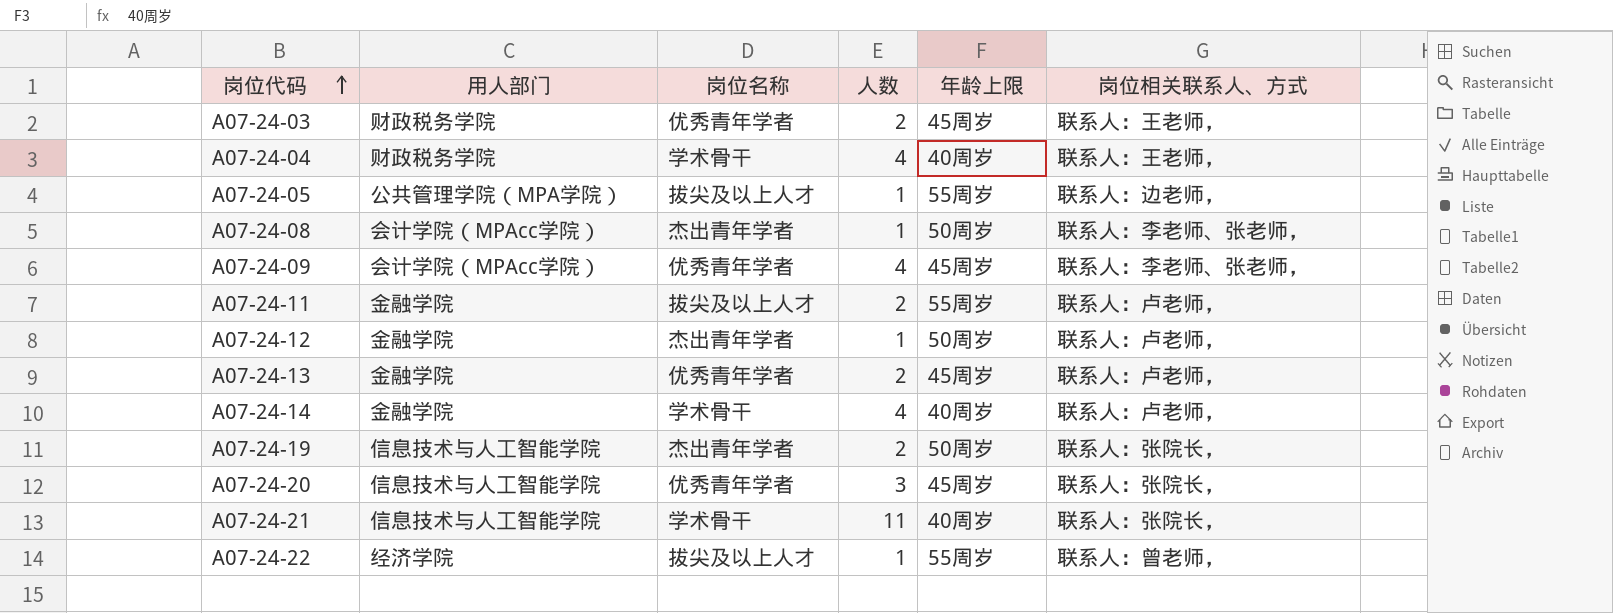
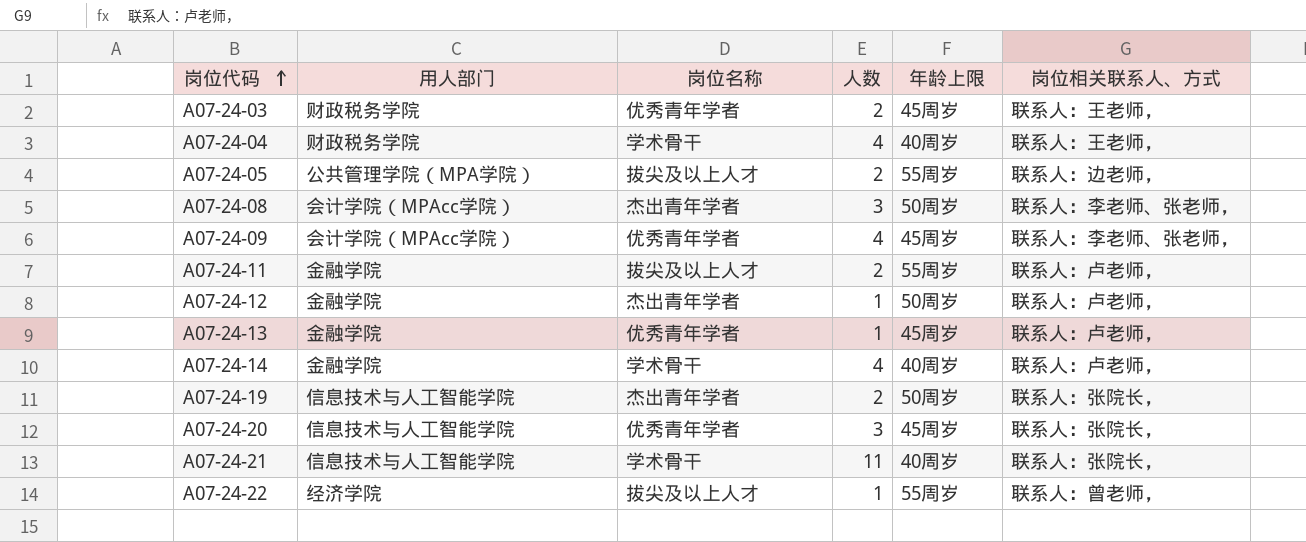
A07-24-05 | 人数: 1 -> 2
A07-24-08 | 人数: 1 -> 3
A07-24-13 | 人数: 2 -> 1

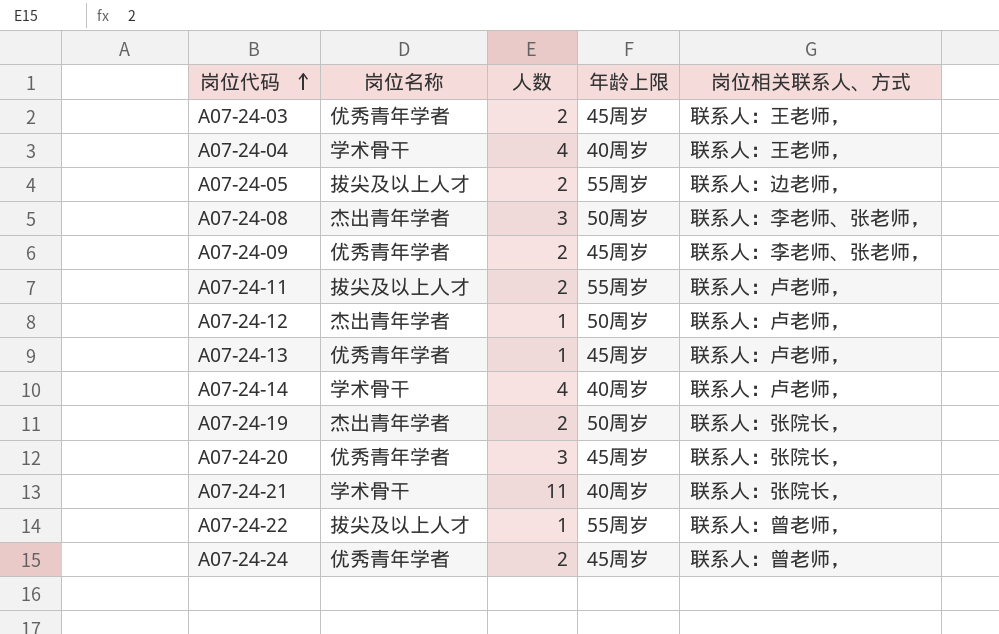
column 用人部门 | position: 2 -> none
A07-24-09 | 人数: 4 -> 2
row A07-24-24: none -> 优秀青年学者 | 2 | 45周岁 | 联系人：曾老师，

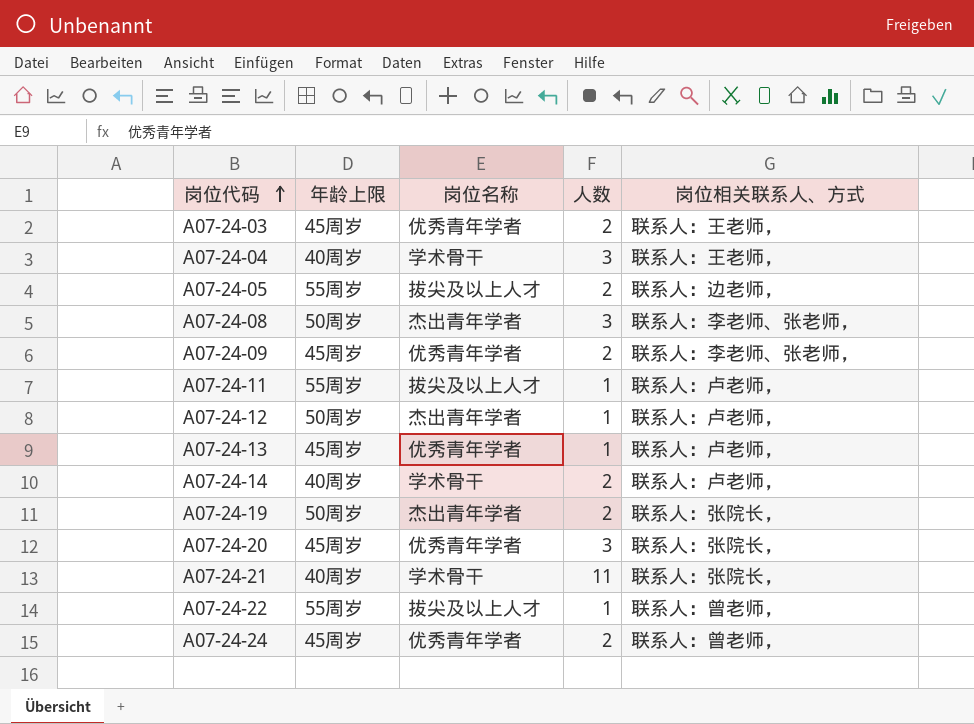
column 年龄上限 | position: 4 -> 2
A07-24-04 | 人数: 4 -> 3
A07-24-11 | 人数: 2 -> 1
A07-24-14 | 人数: 4 -> 2

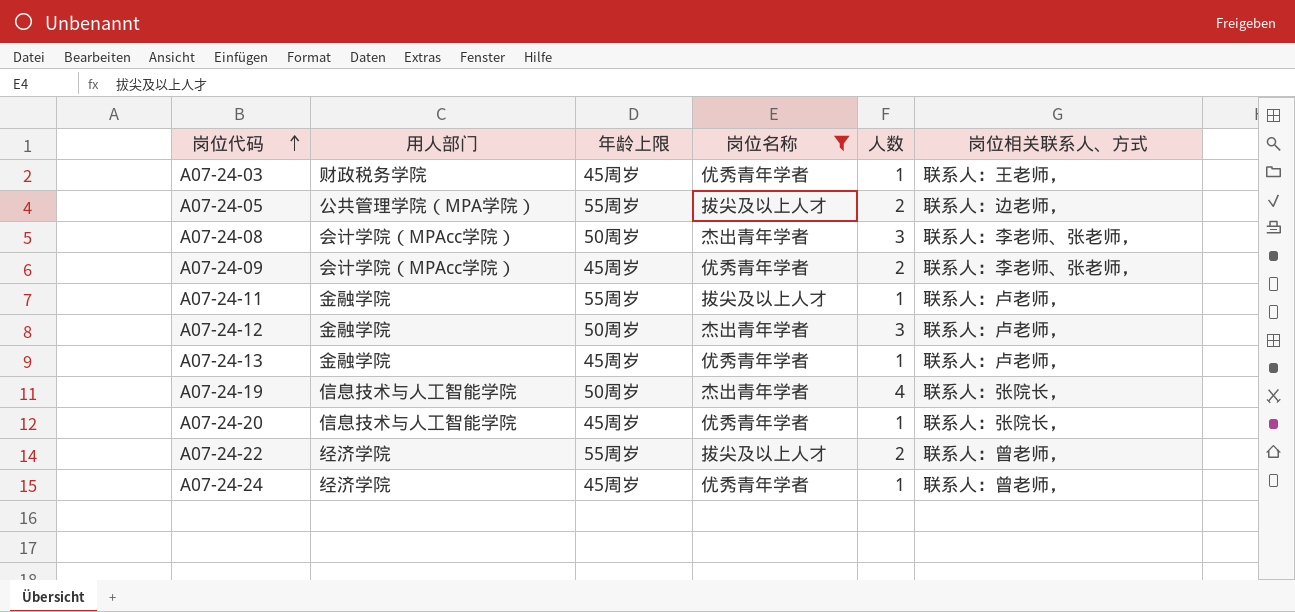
filter: none -> 岗位名称 != 学术骨干
column 用人部门 | position: none -> 2
A07-24-03 | 人数: 2 -> 1
A07-24-12 | 人数: 1 -> 3
A07-24-19 | 人数: 2 -> 4
A07-24-20 | 人数: 3 -> 1
A07-24-22 | 人数: 1 -> 2
A07-24-24 | 人数: 2 -> 1

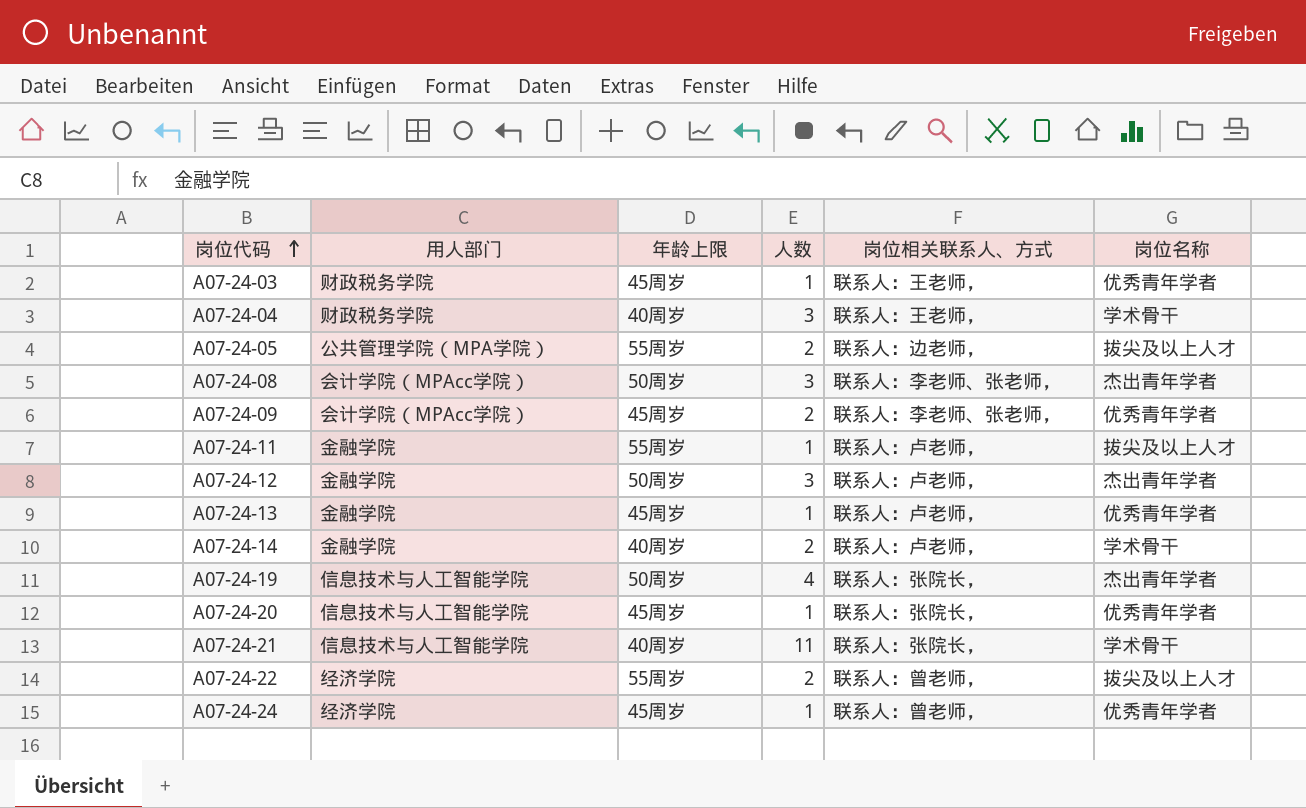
filter: 岗位名称 != 学术骨干 -> none
column 岗位名称 | position: 4 -> 6

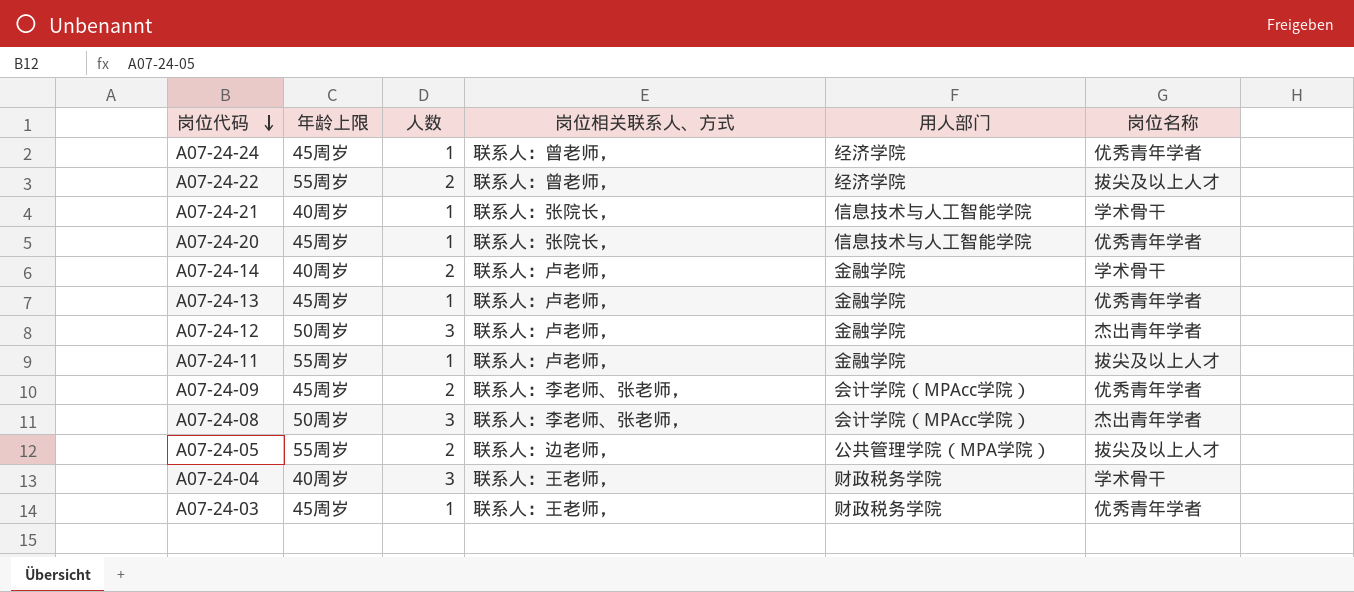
row order: 岗位代码 ascending -> 岗位代码 descending
column 用人部门 | position: 2 -> 5
row A07-24-19: 信息技术与人工智能学院 | 50周岁 | 4 | 联系人：张院长， | 杰出青年学者 -> none
A07-24-21 | 人数: 11 -> 1

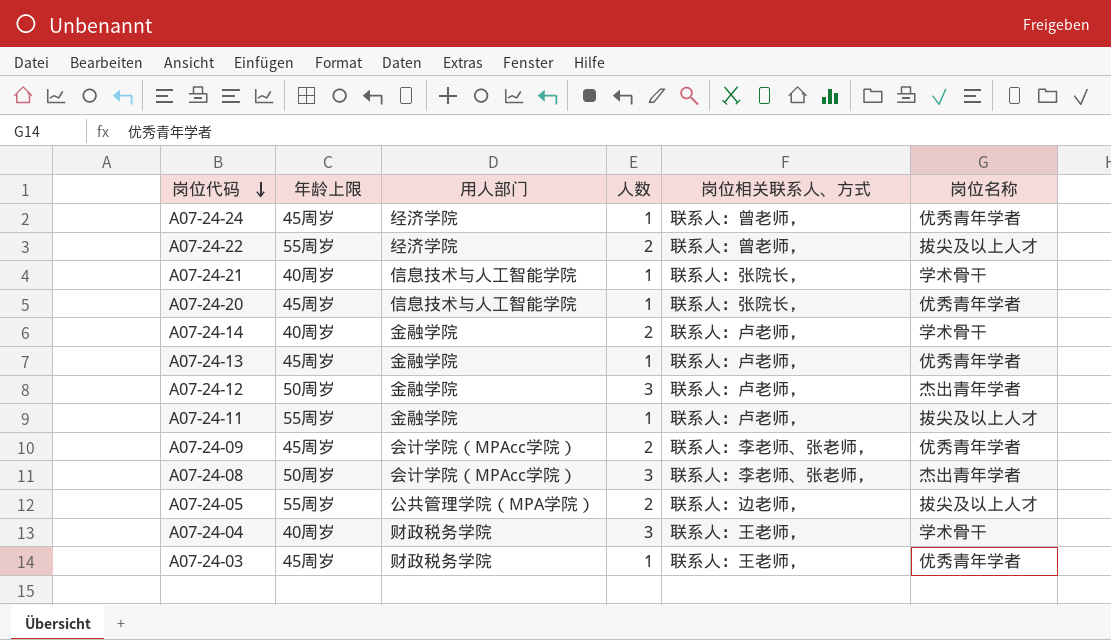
column 用人部门 | position: 5 -> 3

